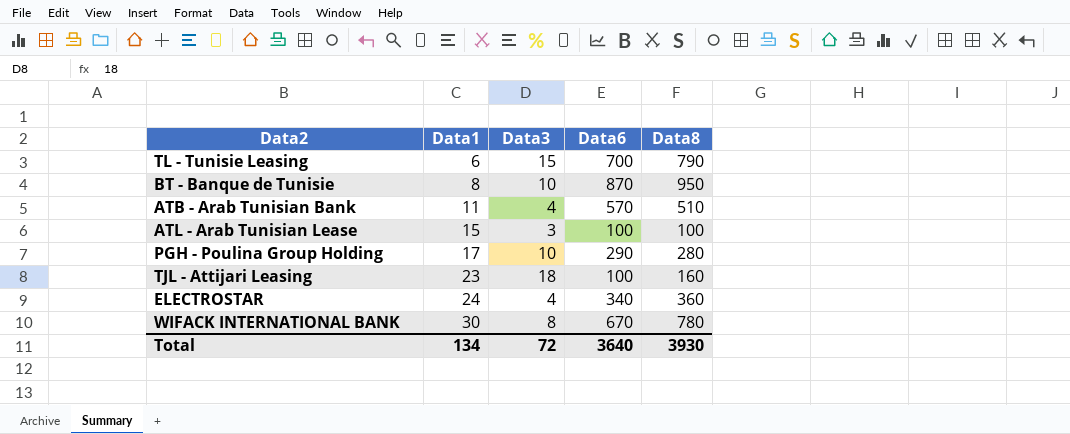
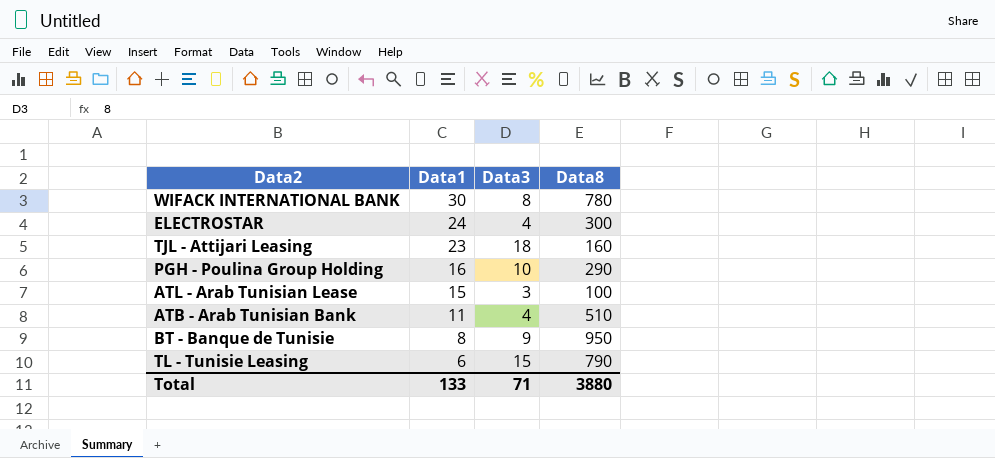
row order: Data1 ascending -> Data1 descending
column Data6 | position: 4 -> none
ELECTROSTAR | Data8: 360 -> 300
PGH - Poulina Group Holding | Data1: 17 -> 16
PGH - Poulina Group Holding | Data8: 280 -> 290
BT - Banque de Tunisie | Data3: 10 -> 9
Total | Data1: 134 -> 133
Total | Data3: 72 -> 71
Total | Data8: 3930 -> 3880

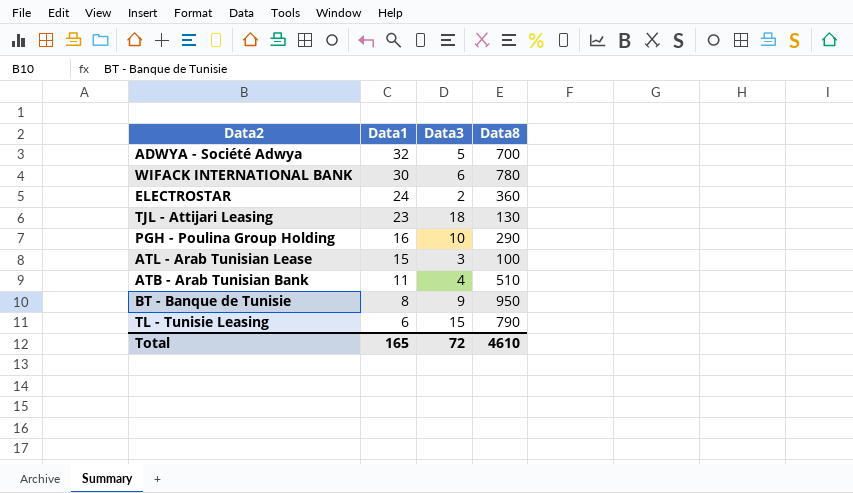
row ADWYA - Société Adwya: none -> 32 | 5 | 700
WIFACK INTERNATIONAL BANK | Data3: 8 -> 6
ELECTROSTAR | Data3: 4 -> 2
ELECTROSTAR | Data8: 300 -> 360
TJL - Attijari Leasing | Data8: 160 -> 130
Total | Data1: 133 -> 165
Total | Data3: 71 -> 72
Total | Data8: 3880 -> 4610

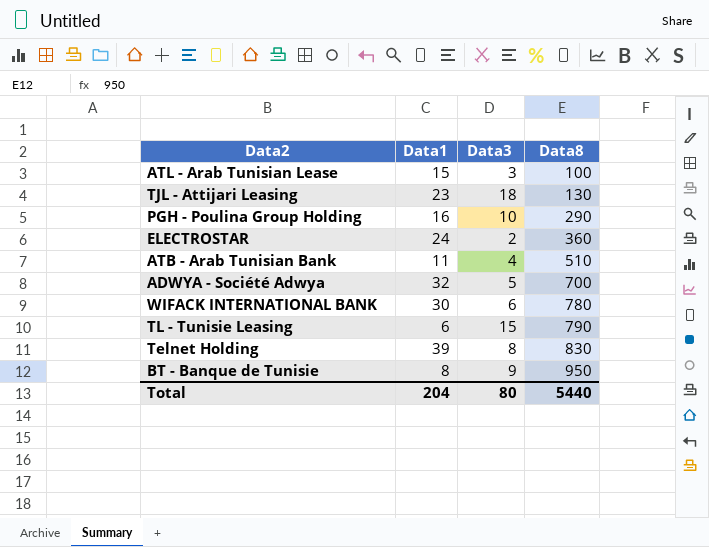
row order: Data1 descending -> Data8 ascending
row Telnet Holding: none -> 39 | 8 | 830
Total | Data1: 165 -> 204
Total | Data3: 72 -> 80
Total | Data8: 4610 -> 5440

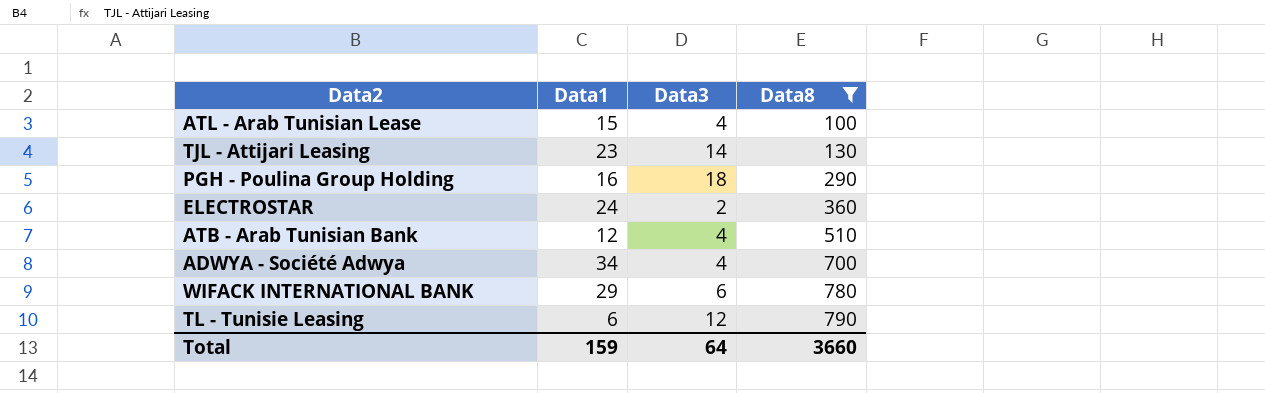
filter: none -> Data8 <= 790
ATL - Arab Tunisian Lease | Data3: 3 -> 4
TJL - Attijari Leasing | Data3: 18 -> 14
PGH - Poulina Group Holding | Data3: 10 -> 18
ATB - Arab Tunisian Bank | Data1: 11 -> 12
ADWYA - Société Adwya | Data1: 32 -> 34
ADWYA - Société Adwya | Data3: 5 -> 4
WIFACK INTERNATIONAL BANK | Data1: 30 -> 29
TL - Tunisie Leasing | Data3: 15 -> 12
Total | Data1: 204 -> 159
Total | Data3: 80 -> 64
Total | Data8: 5440 -> 3660

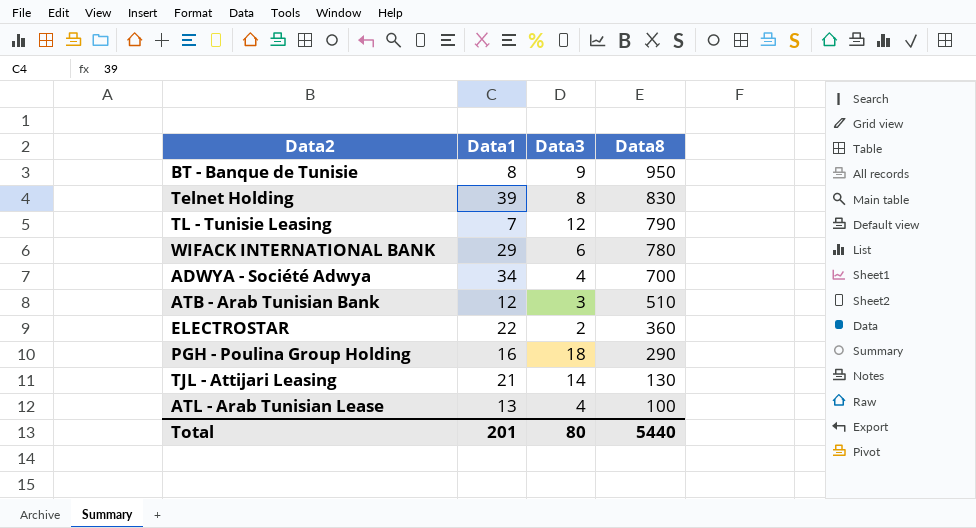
filter: Data8 <= 790 -> none
row order: Data8 ascending -> Data8 descending
TL - Tunisie Leasing | Data1: 6 -> 7
ATB - Arab Tunisian Bank | Data3: 4 -> 3
ELECTROSTAR | Data1: 24 -> 22
TJL - Attijari Leasing | Data1: 23 -> 21
ATL - Arab Tunisian Lease | Data1: 15 -> 13
Total | Data1: 159 -> 201
Total | Data3: 64 -> 80
Total | Data8: 3660 -> 5440

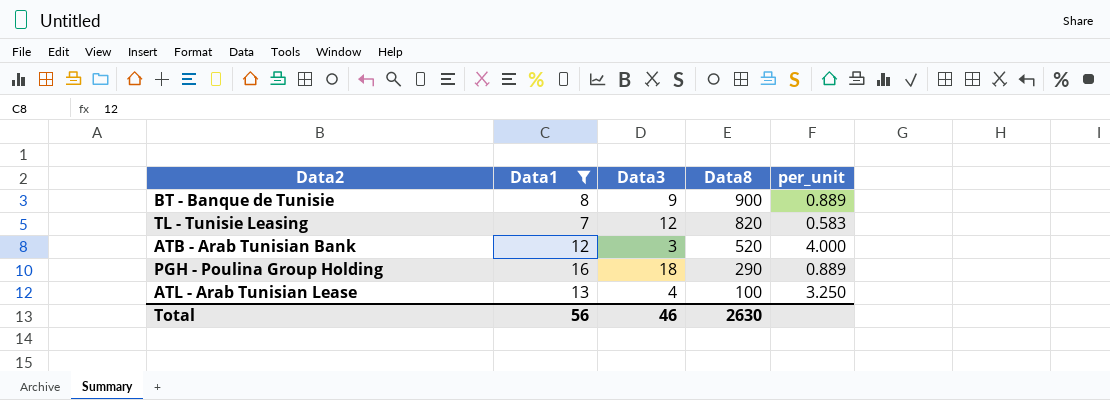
filter: none -> Data1 <= 16
column per_unit | formula: none -> [Data1] / [Data3]
BT - Banque de Tunisie | Data8: 950 -> 900
TL - Tunisie Leasing | Data8: 790 -> 820
ATB - Arab Tunisian Bank | Data8: 510 -> 520
Total | Data1: 201 -> 56
Total | Data3: 80 -> 46
Total | Data8: 5440 -> 2630

